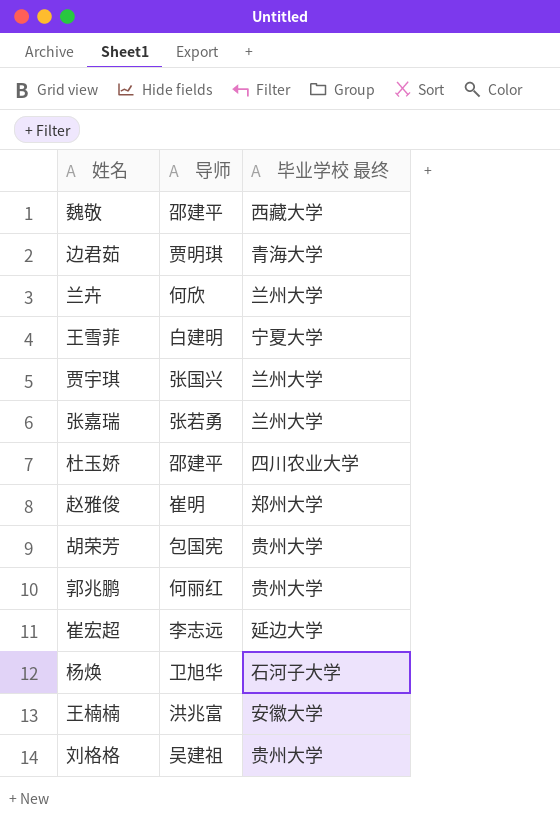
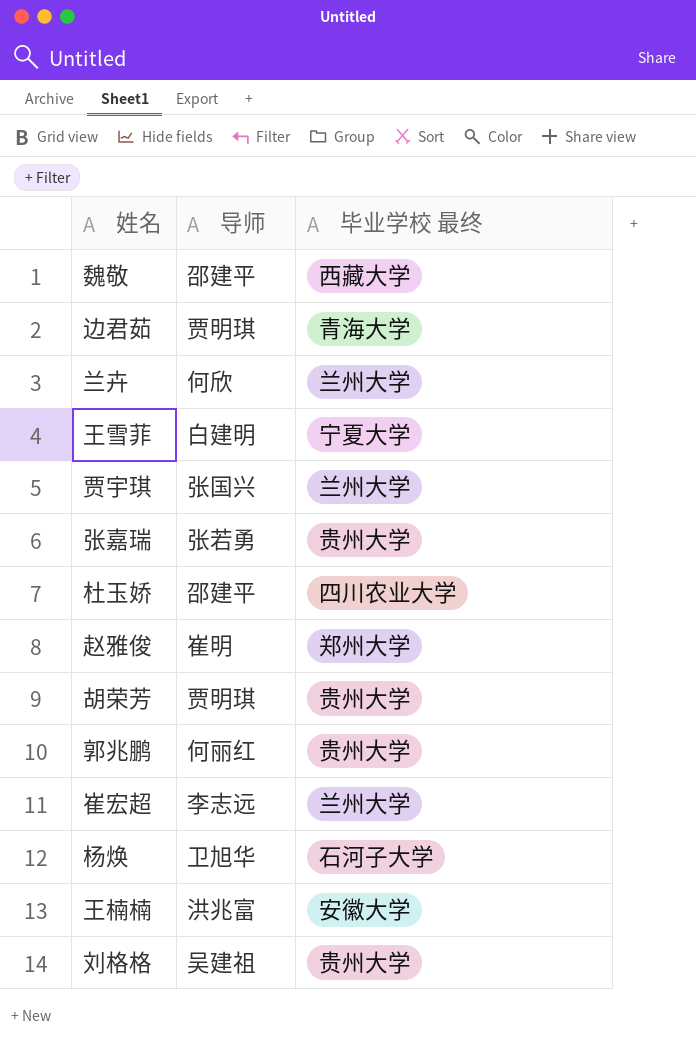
张嘉瑞 | 毕业学校 最终: 兰州大学 -> 贵州大学
胡荣芳 | 导师: 包国宪 -> 贾明琪
崔宏超 | 毕业学校 最终: 延边大学 -> 兰州大学

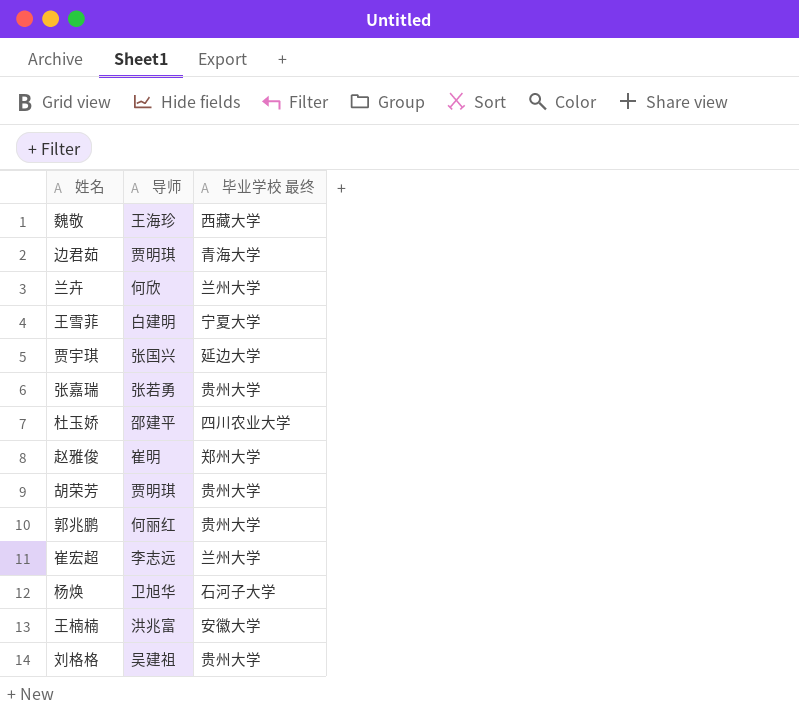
魏敬 | 导师: 邵建平 -> 王海珍
贾宇琪 | 毕业学校 最终: 兰州大学 -> 延边大学

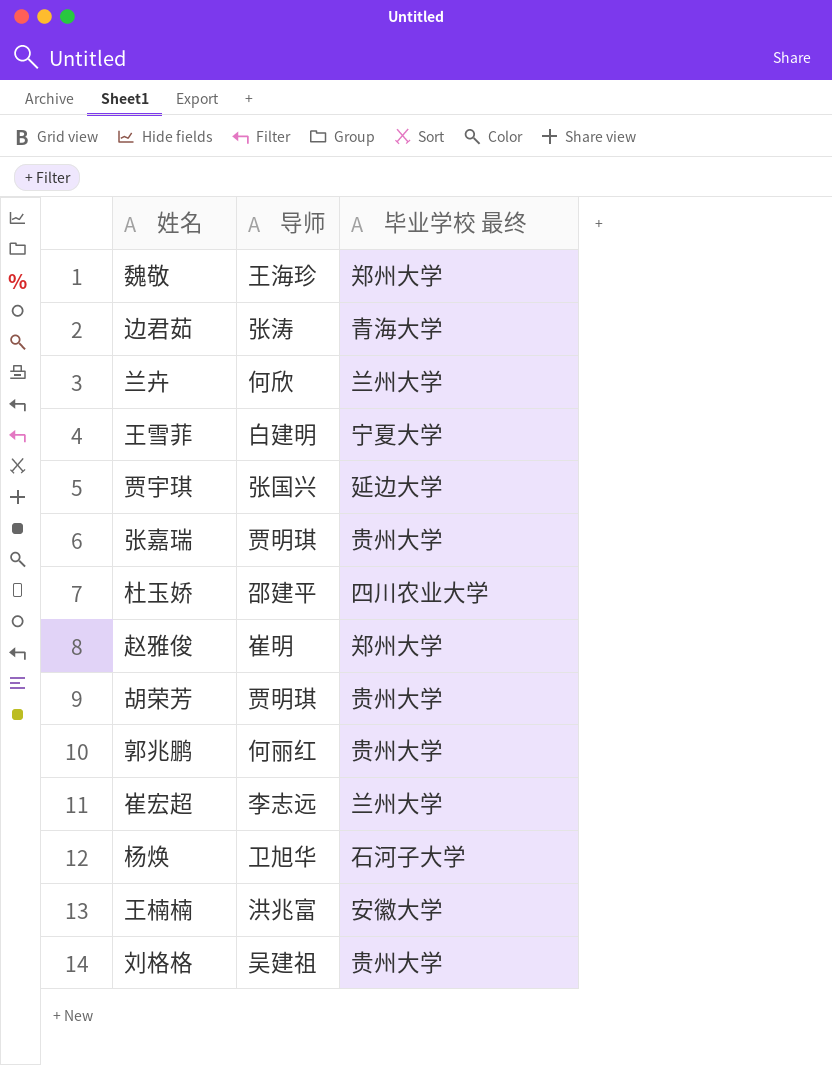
魏敬 | 毕业学校 最终: 西藏大学 -> 郑州大学
边君茹 | 导师: 贾明琪 -> 张涛
张嘉瑞 | 导师: 张若勇 -> 贾明琪

